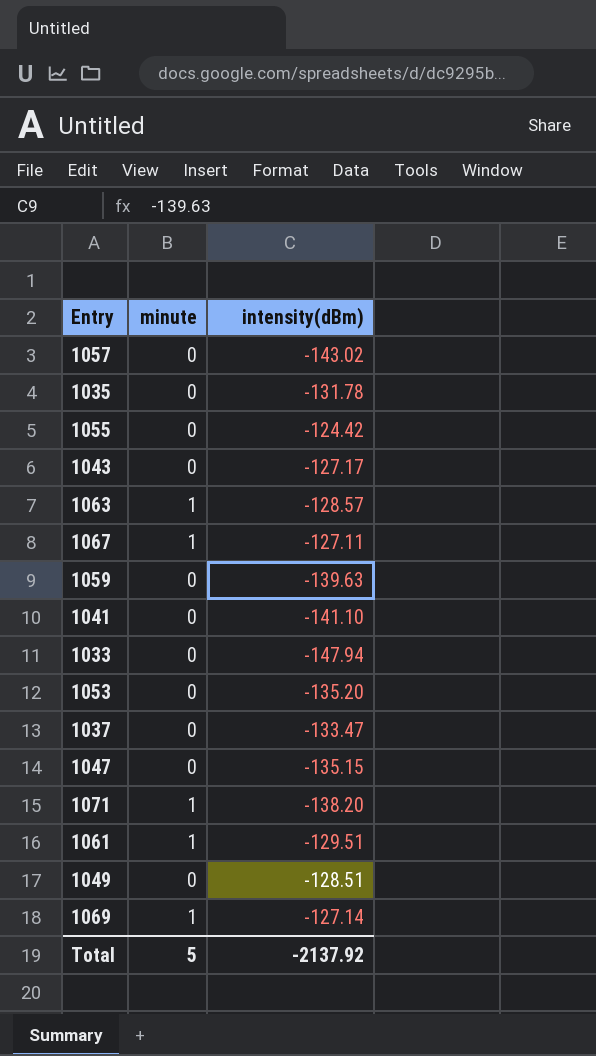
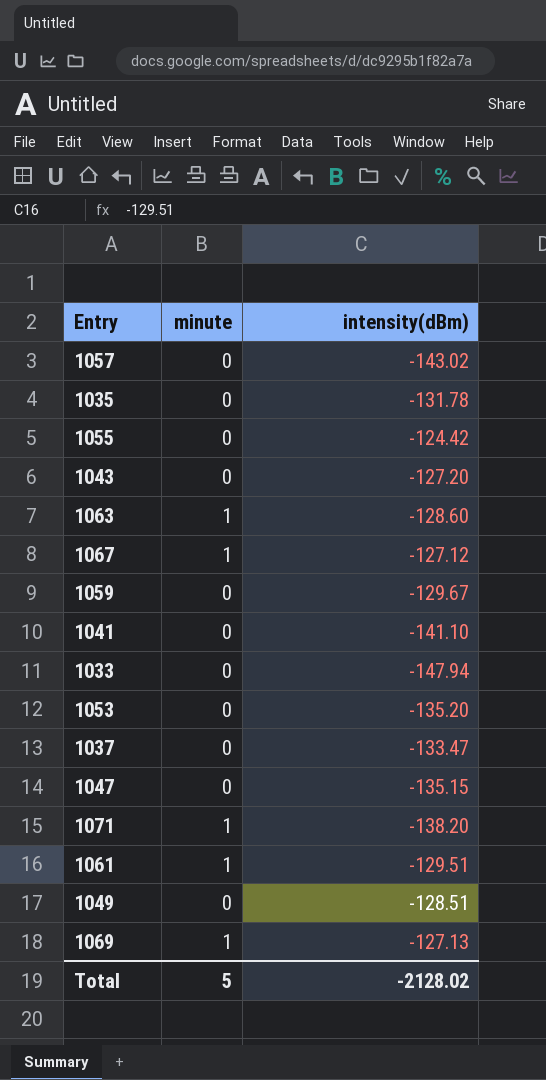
1043 | intensity(dBm): -127.17 -> -127.20
1063 | intensity(dBm): -128.57 -> -128.60
1067 | intensity(dBm): -127.11 -> -127.12
1059 | intensity(dBm): -139.63 -> -129.67
1069 | intensity(dBm): -127.14 -> -127.13
Total | intensity(dBm): -2137.92 -> -2128.02

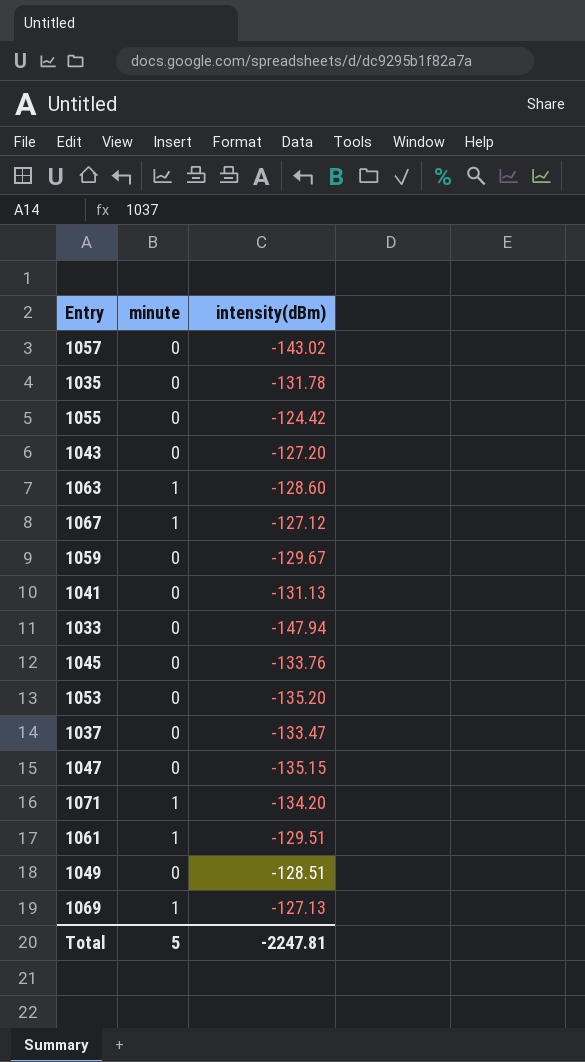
1041 | intensity(dBm): -141.10 -> -131.13
row 1045: none -> 0 | -133.76
1071 | intensity(dBm): -138.20 -> -134.20
Total | intensity(dBm): -2128.02 -> -2247.81

